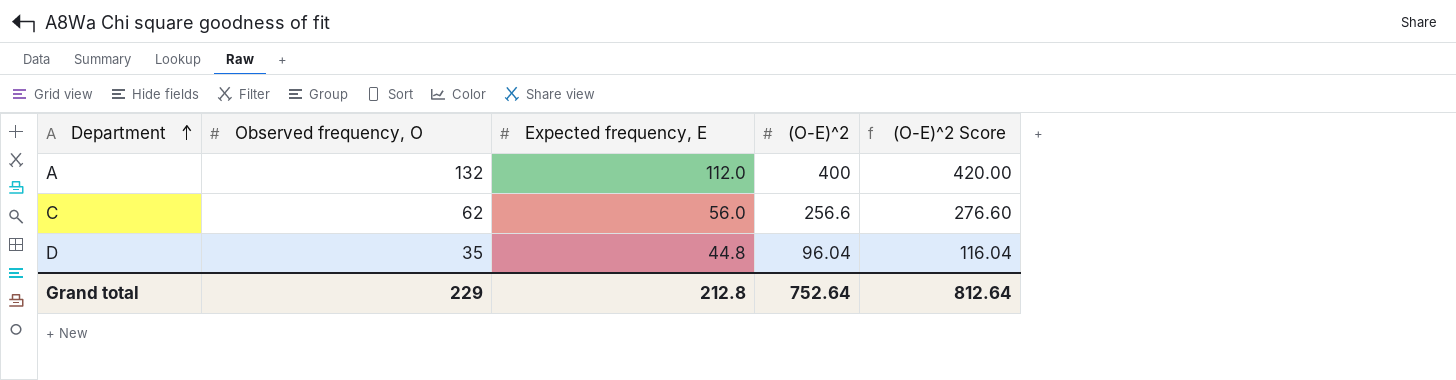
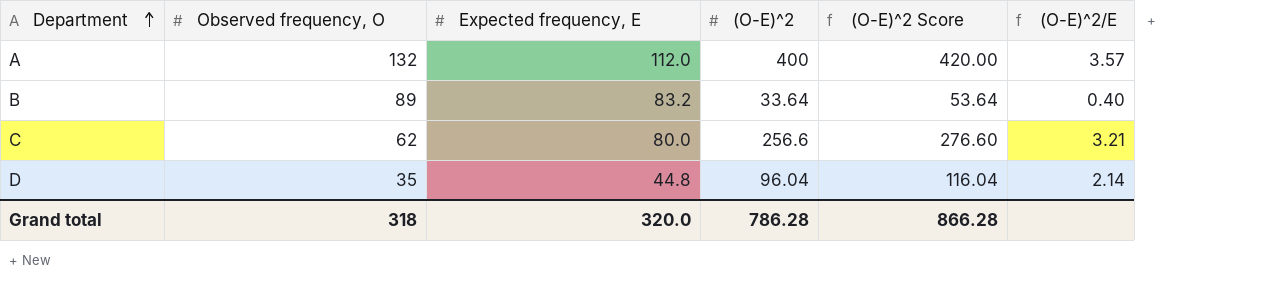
column (O-E)^2/E | formula: none -> [(O-E)^2] / [Expected frequency, E]
row B: none -> 89 | 83.2 | 33.64 | 53.64 | 0.40
C | Expected frequency, E: 56.0 -> 80.0
Grand total | Observed frequency, O: 229 -> 318
Grand total | Expected frequency, E: 212.8 -> 320.0
Grand total | (O-E)^2: 752.64 -> 786.28
Grand total | (O-E)^2 Score: 812.64 -> 866.28

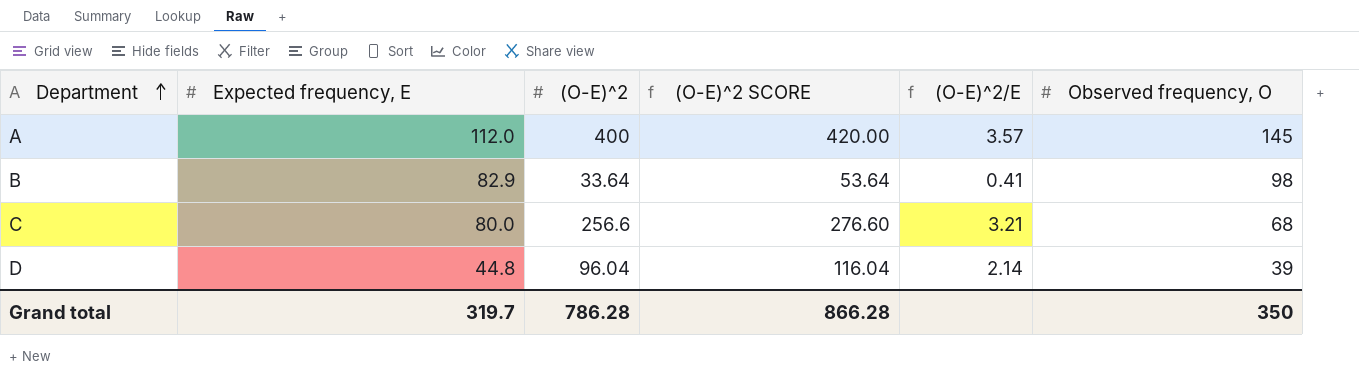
column name: (O-E)^2 Score -> (O-E)^2 SCORE
column Observed frequency, O | position: 2 -> 6
A | Observed frequency, O: 132 -> 145
B | Expected frequency, E: 83.2 -> 82.9
B | (O-E)^2/E: 0.40 -> 0.41
B | Observed frequency, O: 89 -> 98
C | Observed frequency, O: 62 -> 68
D | Observed frequency, O: 35 -> 39
Grand total | Expected frequency, E: 320.0 -> 319.7
Grand total | Observed frequency, O: 318 -> 350

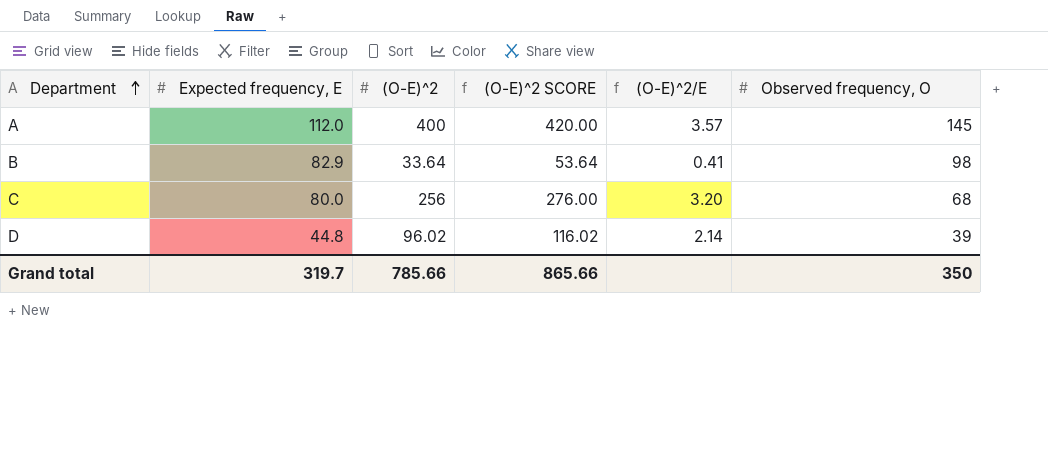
C | (O-E)^2: 256.6 -> 256
C | (O-E)^2 SCORE: 276.60 -> 276.00
C | (O-E)^2/E: 3.21 -> 3.20
D | (O-E)^2: 96.04 -> 96.02
D | (O-E)^2 SCORE: 116.04 -> 116.02
Grand total | (O-E)^2: 786.28 -> 785.66
Grand total | (O-E)^2 SCORE: 866.28 -> 865.66

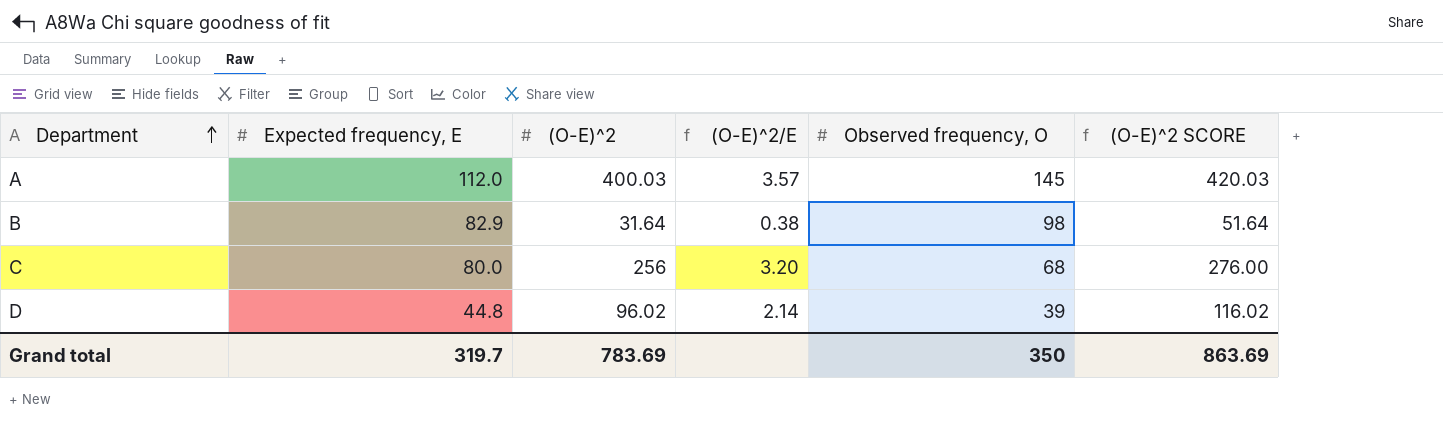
column (O-E)^2 SCORE | position: 4 -> 6
A | (O-E)^2: 400 -> 400.03
A | (O-E)^2 SCORE: 420.00 -> 420.03
B | (O-E)^2: 33.64 -> 31.64
B | (O-E)^2/E: 0.41 -> 0.38
B | (O-E)^2 SCORE: 53.64 -> 51.64
Grand total | (O-E)^2: 785.66 -> 783.69
Grand total | (O-E)^2 SCORE: 865.66 -> 863.69

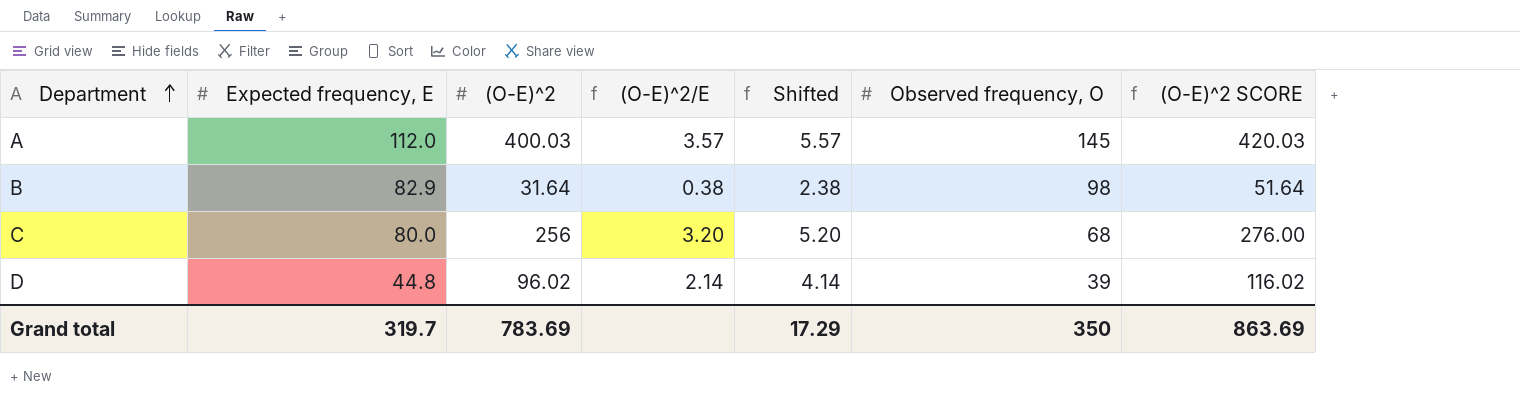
column Shifted | formula: none -> [(O-E)^2/E] + 2

